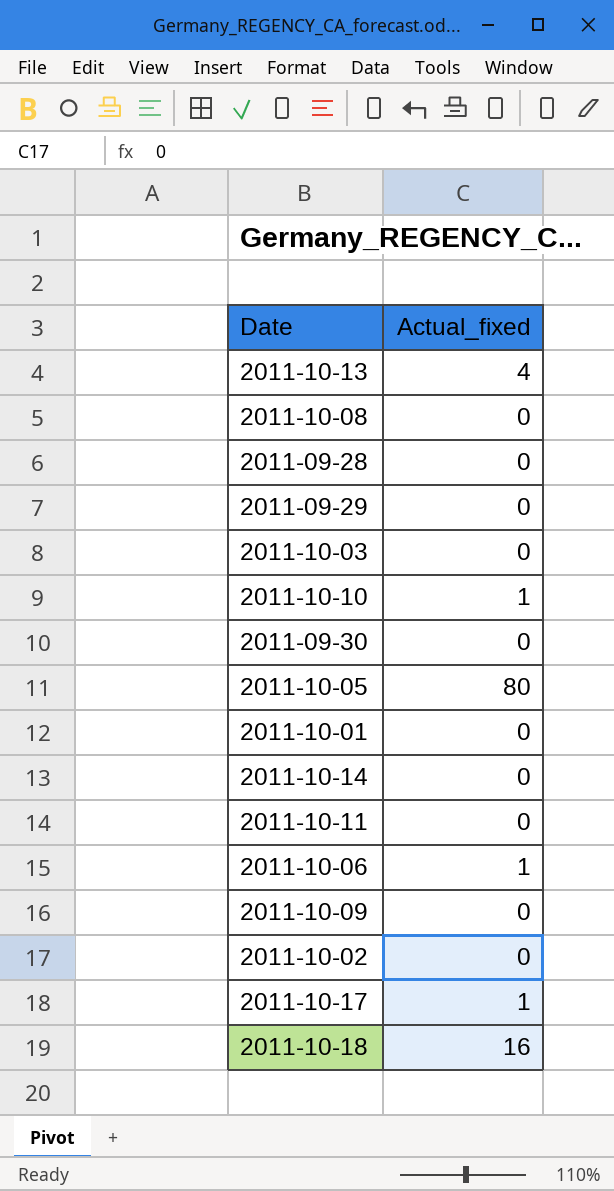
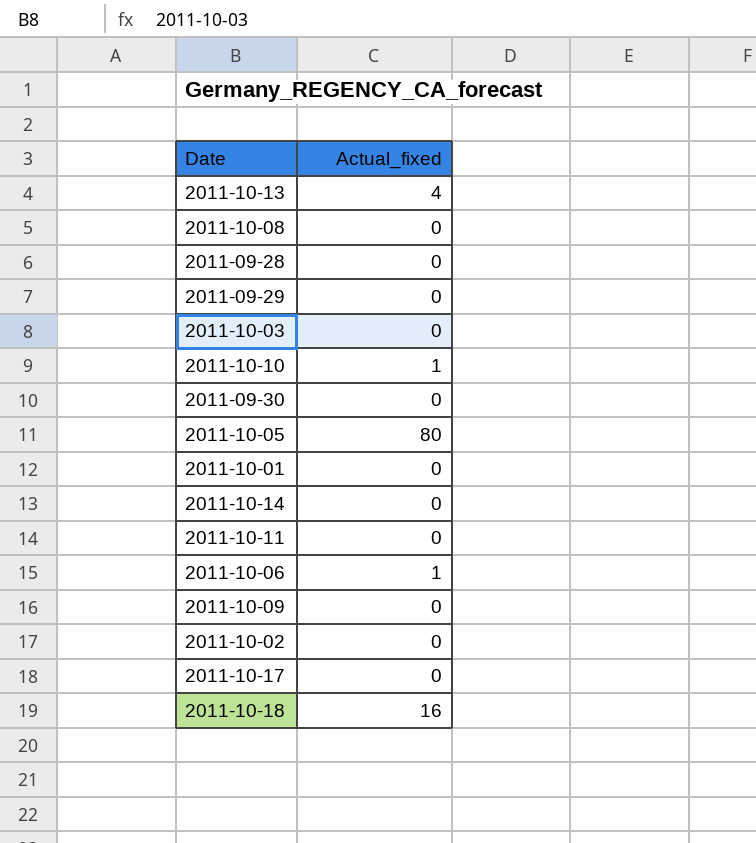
2011-10-17 | Actual_fixed: 1 -> 0

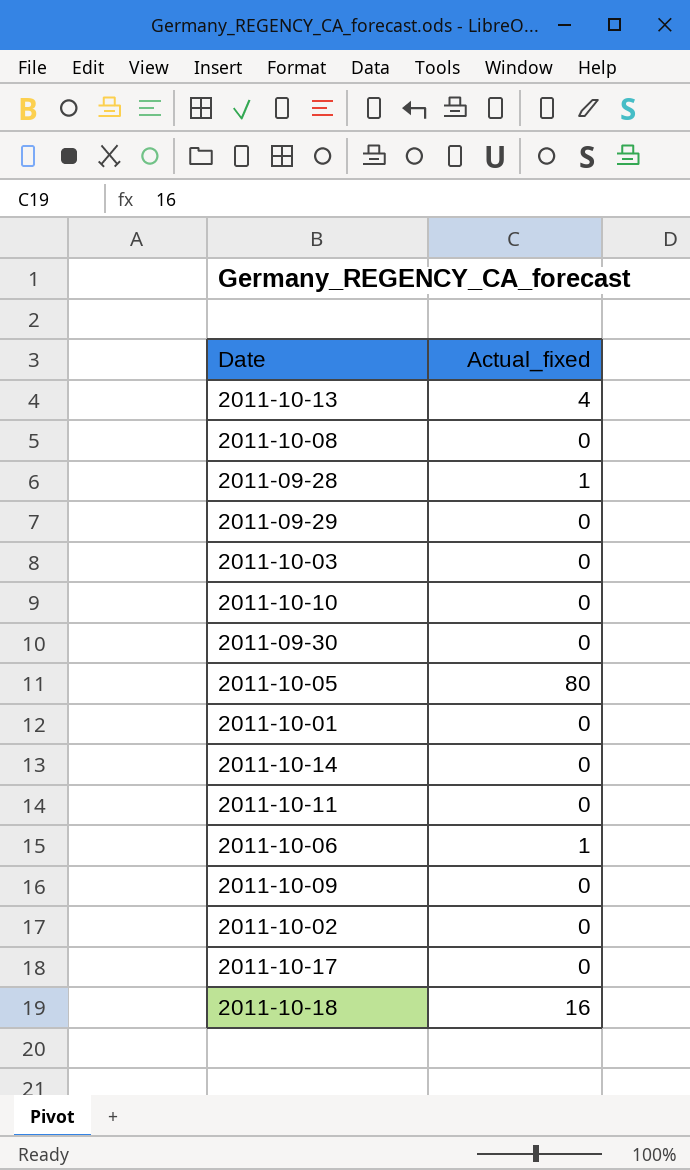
2011-09-28 | Actual_fixed: 0 -> 1
2011-10-10 | Actual_fixed: 1 -> 0

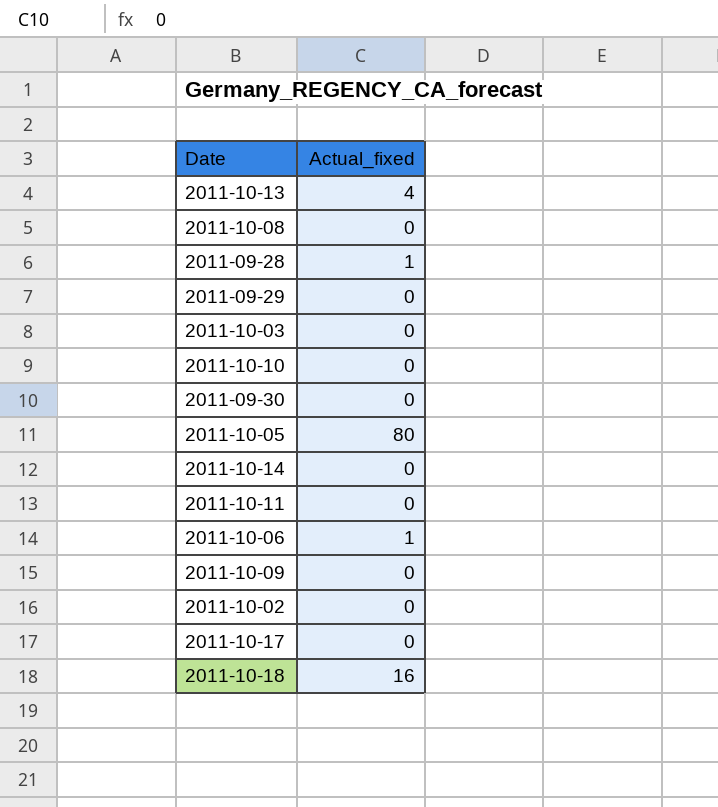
row 2011-10-01: 0 -> none

